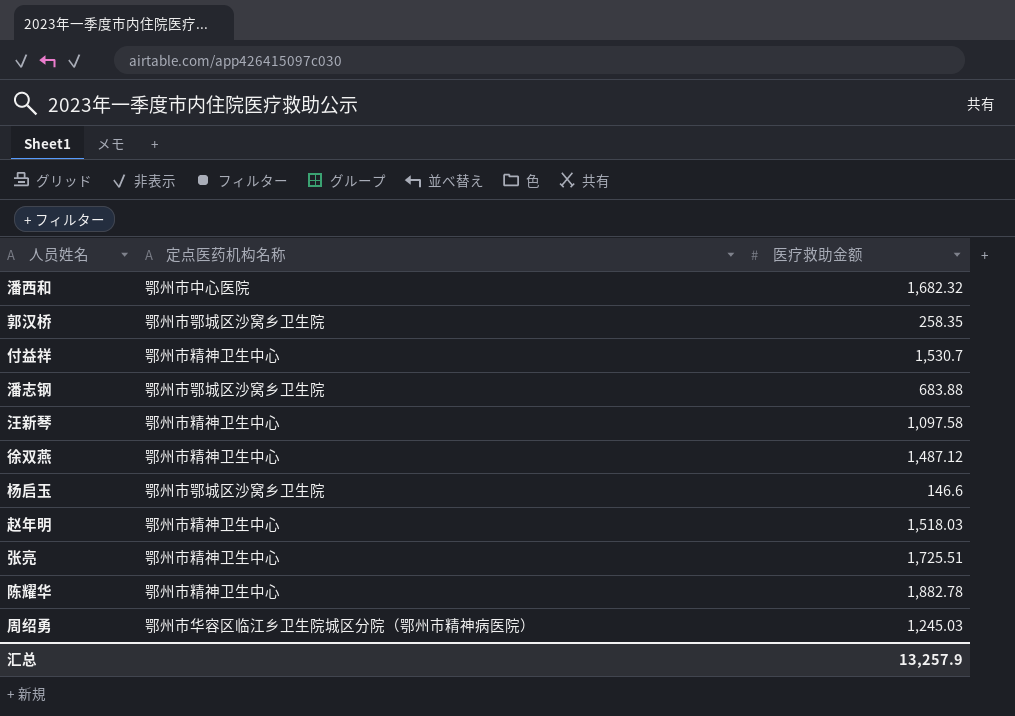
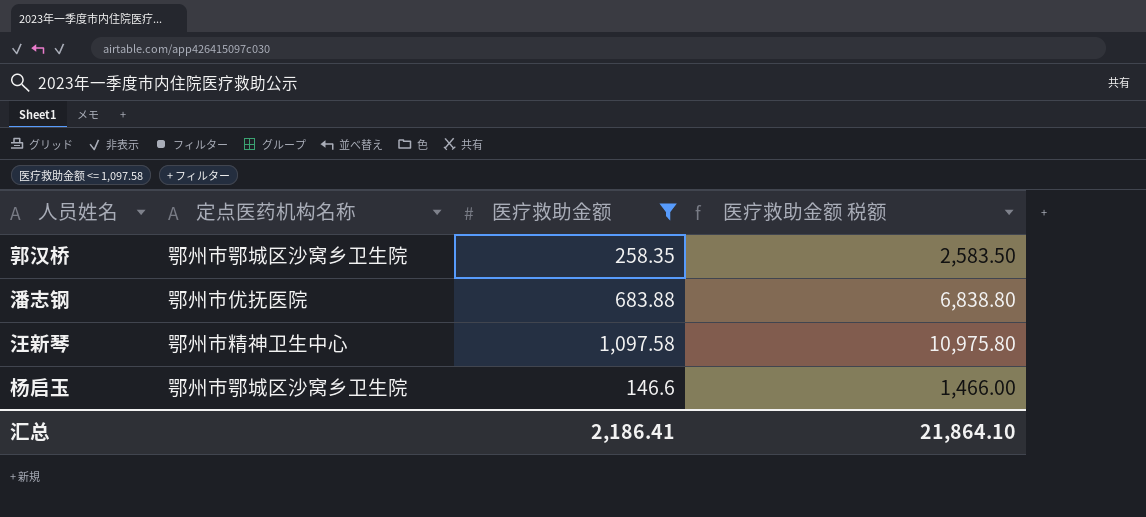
filter: none -> 医疗救助金额 <= 1,097.58
column 医疗救助金额 税额 | formula: none -> [医疗救助金额] * 10
潘志钢 | 定点医药机构名称: 鄂州市鄂城区沙窝乡卫生院 -> 鄂州市优抚医院
汇总 | 医疗救助金额: 13,257.9 -> 2,186.41

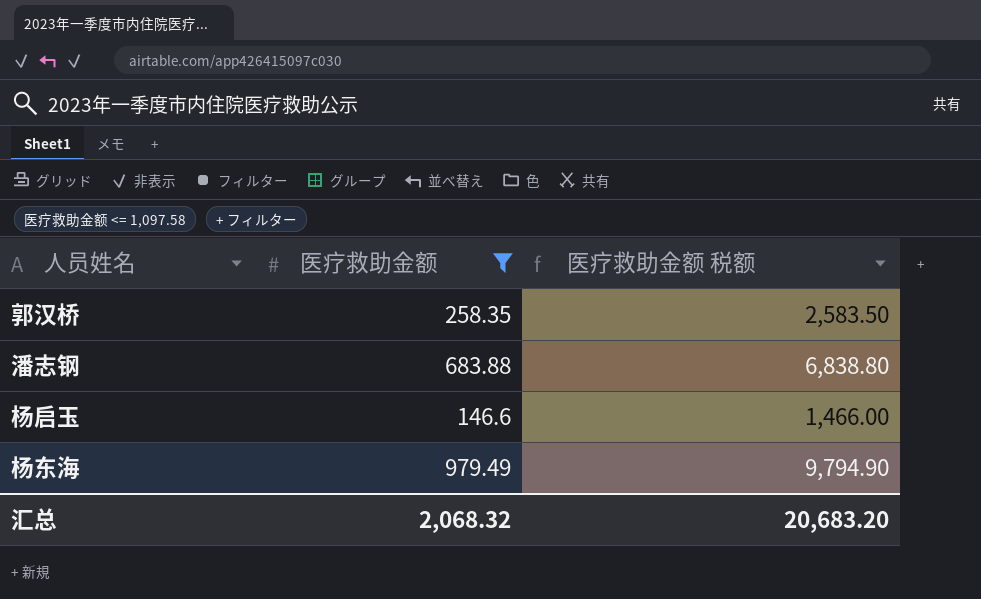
column 定点医药机构名称 | position: 2 -> none
row 汪新琴: 鄂州市精神卫生中心 | 1,097.58 | 10,975.80 -> none
row 杨东海: none -> 979.49 | 9,794.90
汇总 | 医疗救助金额: 2,186.41 -> 2,068.32
汇总 | 医疗救助金额 税额: 21,864.10 -> 20,683.20

